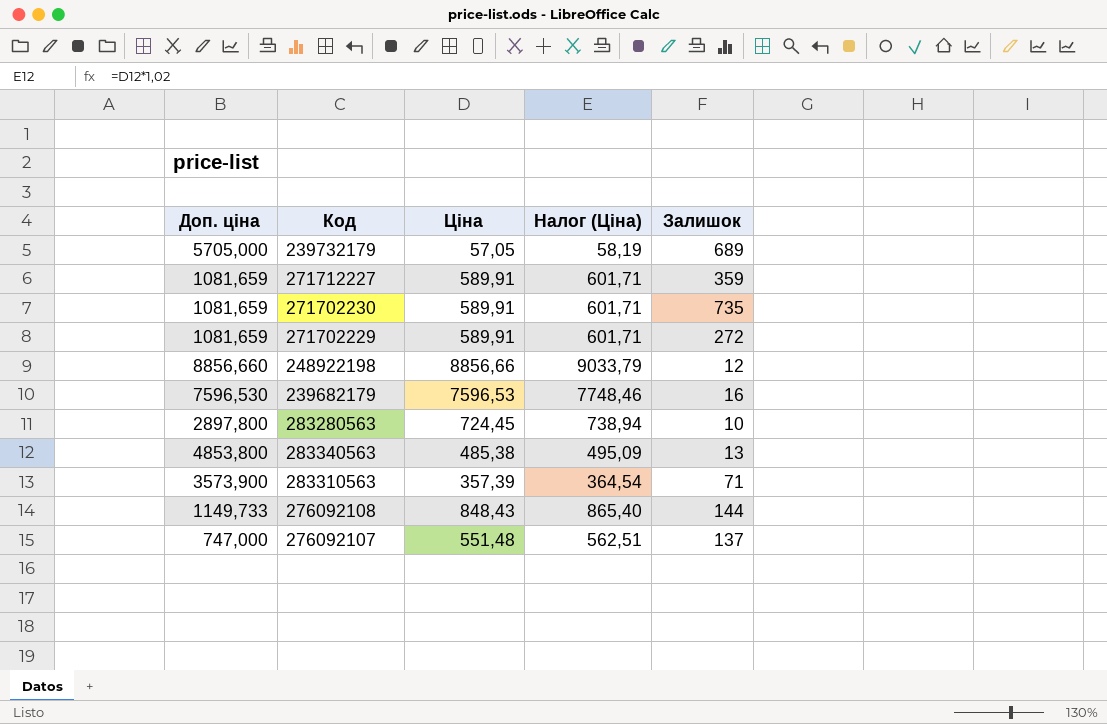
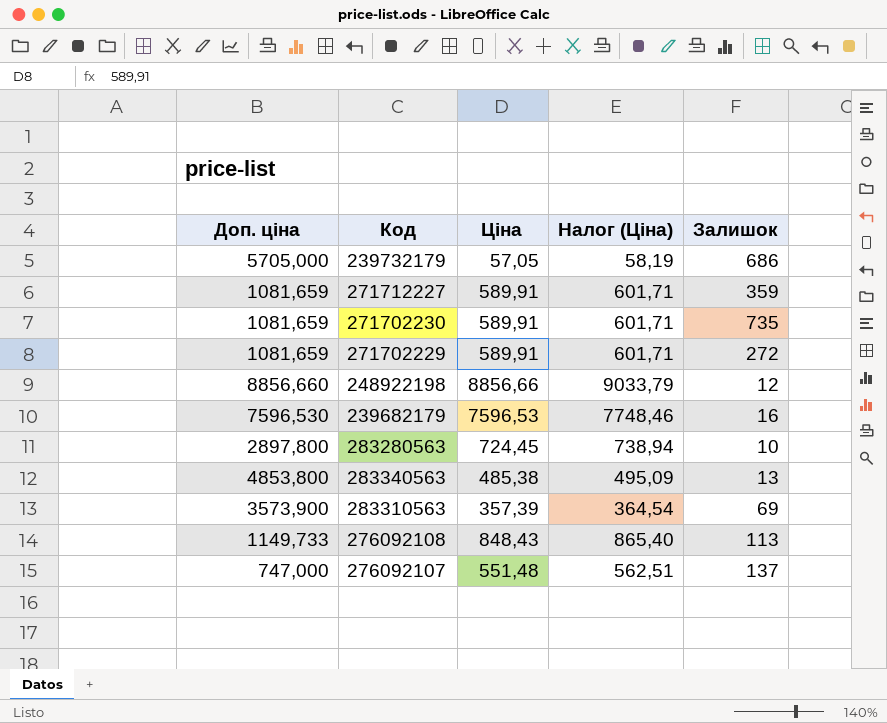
239732179 | Залишок: 689 -> 686
283310563 | Залишок: 71 -> 69
276092108 | Залишок: 144 -> 113

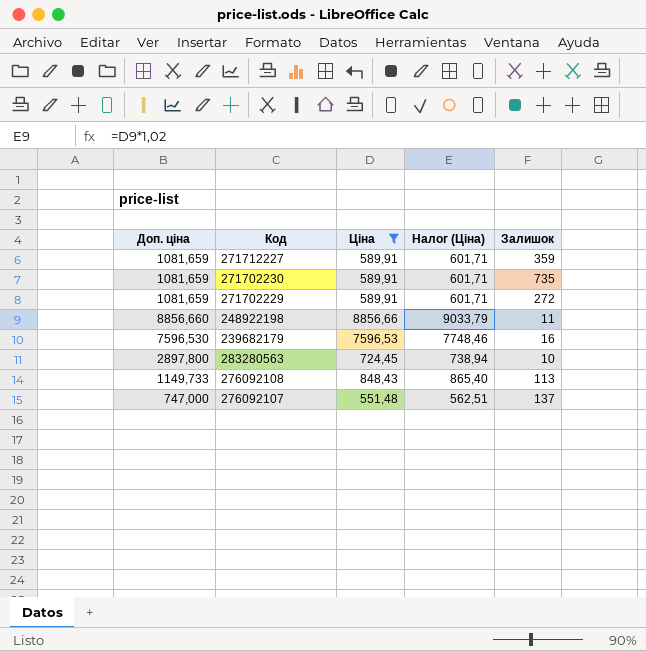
filter: none -> Ціна >= 551,48
248922198 | Залишок: 12 -> 11

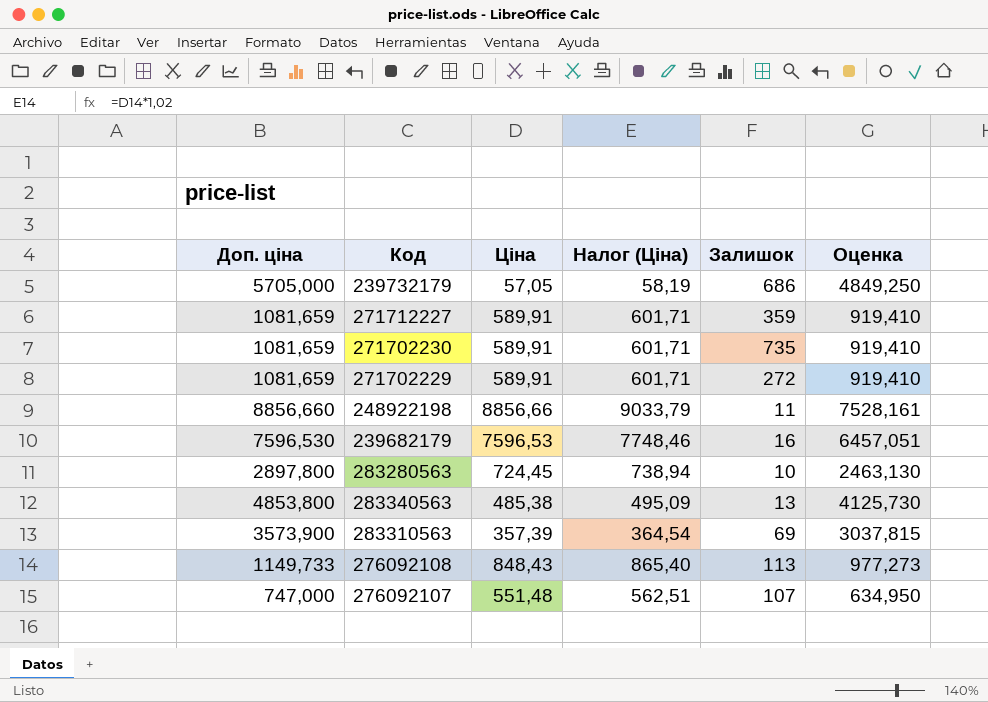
filter: Ціна >= 551,48 -> none
column Оценка | formula: none -> [Доп. ціна] * 0,85
276092107 | Залишок: 137 -> 107

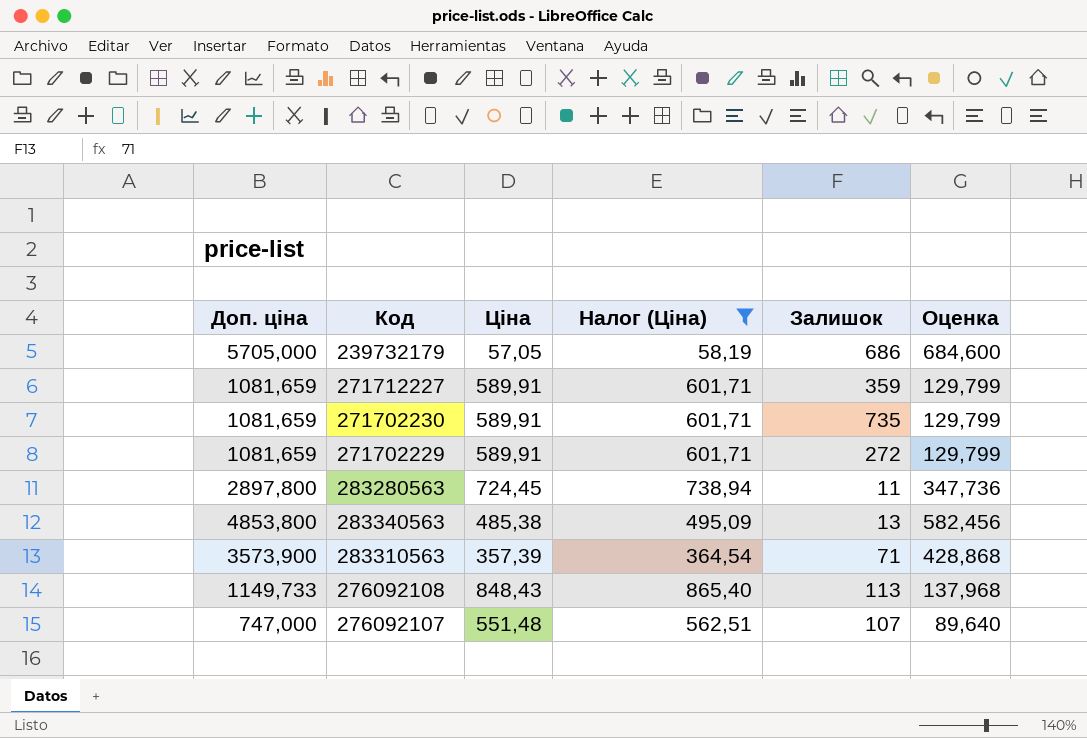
filter: none -> Налог (Ціна) <= 865,40
column Оценка | formula: [Доп. ціна] * 0,85 -> [Доп. ціна] * 0,12
283280563 | Залишок: 10 -> 11
283310563 | Залишок: 69 -> 71

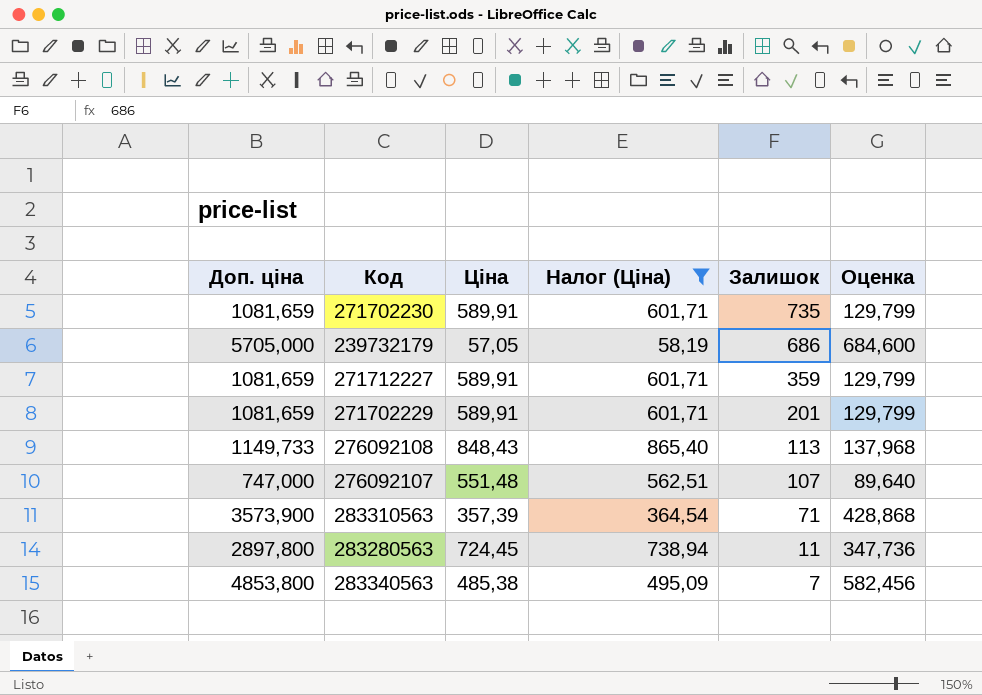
row order: none -> Залишок descending
271702229 | Залишок: 272 -> 201
283340563 | Залишок: 13 -> 7

